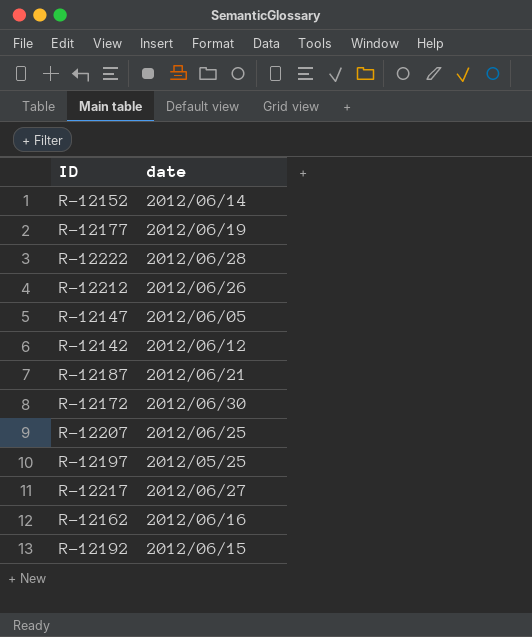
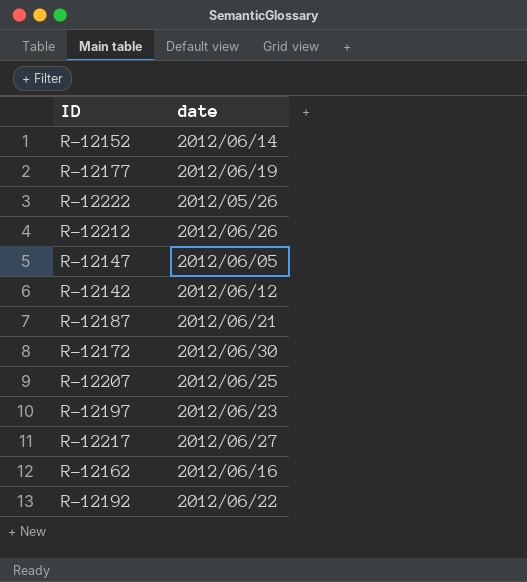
R-12222 | date: 2012/06/28 -> 2012/05/26
R-12197 | date: 2012/05/25 -> 2012/06/23
R-12192 | date: 2012/06/15 -> 2012/06/22

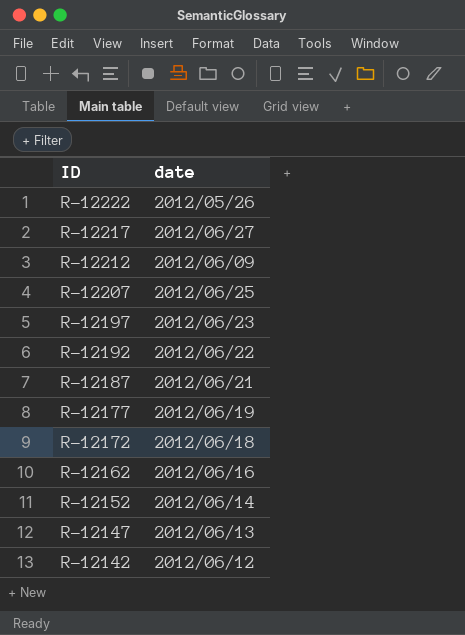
row order: none -> ID descending
R-12212 | date: 2012/06/26 -> 2012/06/09
R-12172 | date: 2012/06/30 -> 2012/06/18
R-12147 | date: 2012/06/05 -> 2012/06/13

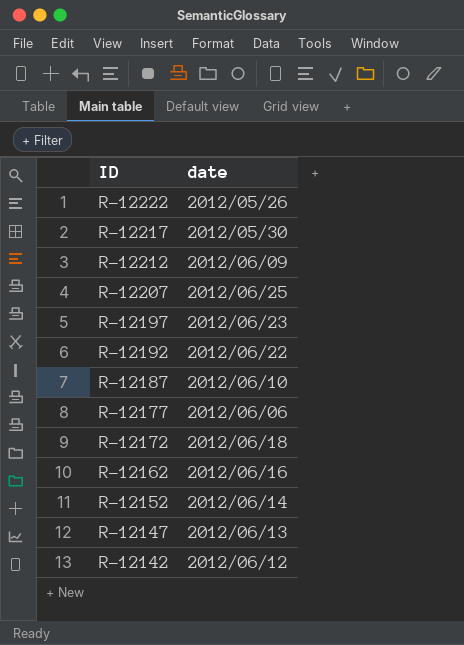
R-12217 | date: 2012/06/27 -> 2012/05/30
R-12187 | date: 2012/06/21 -> 2012/06/10
R-12177 | date: 2012/06/19 -> 2012/06/06

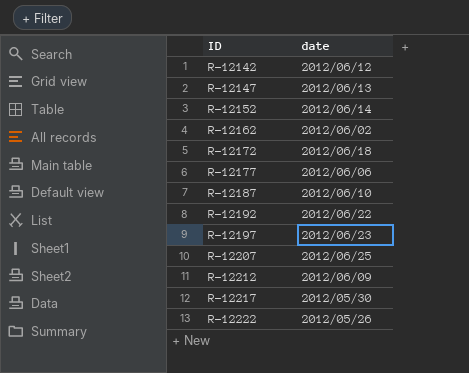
row order: ID descending -> ID ascending
R-12162 | date: 2012/06/16 -> 2012/06/02

